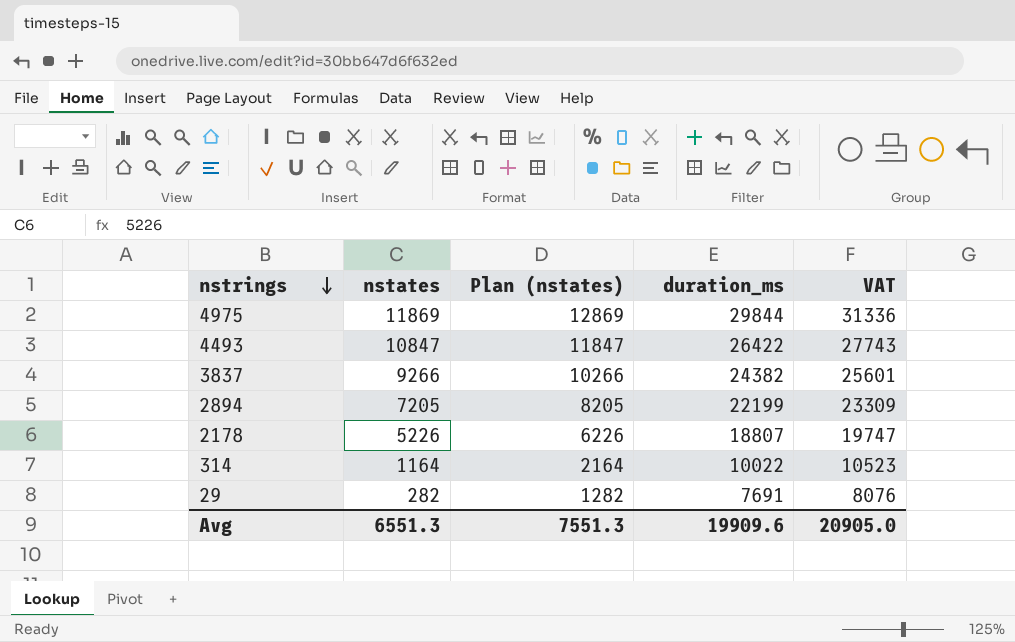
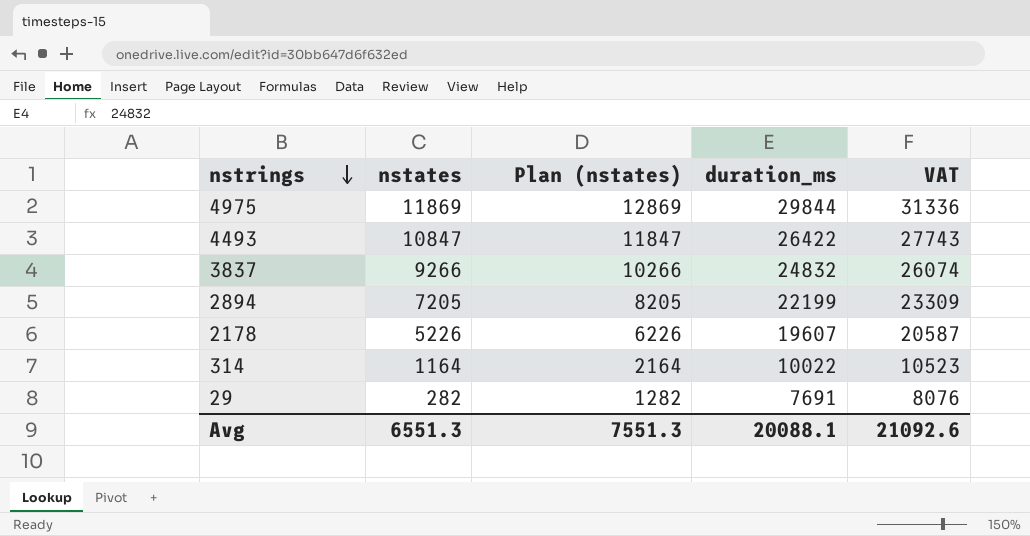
3837 | duration_ms: 24382 -> 24832
3837 | VAT: 25601 -> 26074
2178 | duration_ms: 18807 -> 19607
2178 | VAT: 19747 -> 20587
Avg | duration_ms: 19909.6 -> 20088.1
Avg | VAT: 20905.0 -> 21092.6

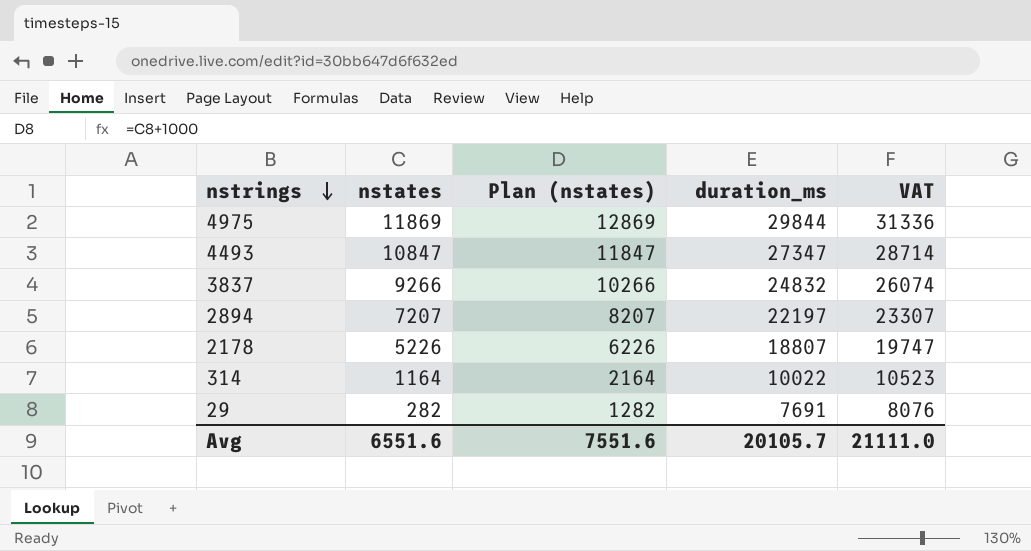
4493 | duration_ms: 26422 -> 27347
4493 | VAT: 27743 -> 28714
2894 | nstates: 7205 -> 7207
2894 | Plan (nstates): 8205 -> 8207
2894 | duration_ms: 22199 -> 22197
2894 | VAT: 23309 -> 23307
2178 | duration_ms: 19607 -> 18807
2178 | VAT: 20587 -> 19747
Avg | nstates: 6551.3 -> 6551.6
Avg | Plan (nstates): 7551.3 -> 7551.6
Avg | duration_ms: 20088.1 -> 20105.7
Avg | VAT: 21092.6 -> 21111.0

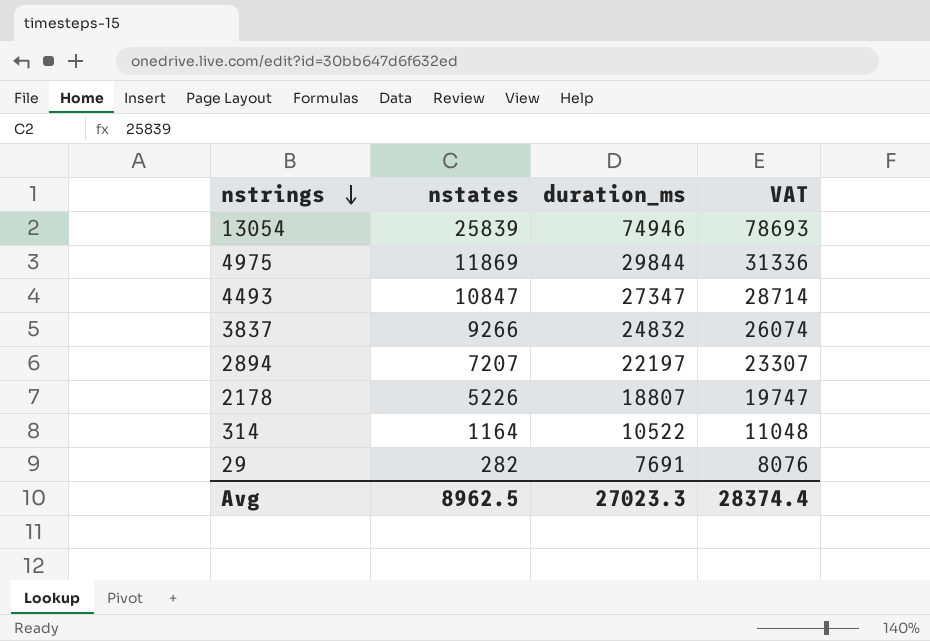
column Plan (nstates) | formula: [nstates] + 1000 -> none
row 13054: none -> 25839 | 74946 | 78693
314 | duration_ms: 10022 -> 10522
314 | VAT: 10523 -> 11048
Avg | nstates: 6551.6 -> 8962.5
Avg | duration_ms: 20105.7 -> 27023.3
Avg | VAT: 21111.0 -> 28374.4

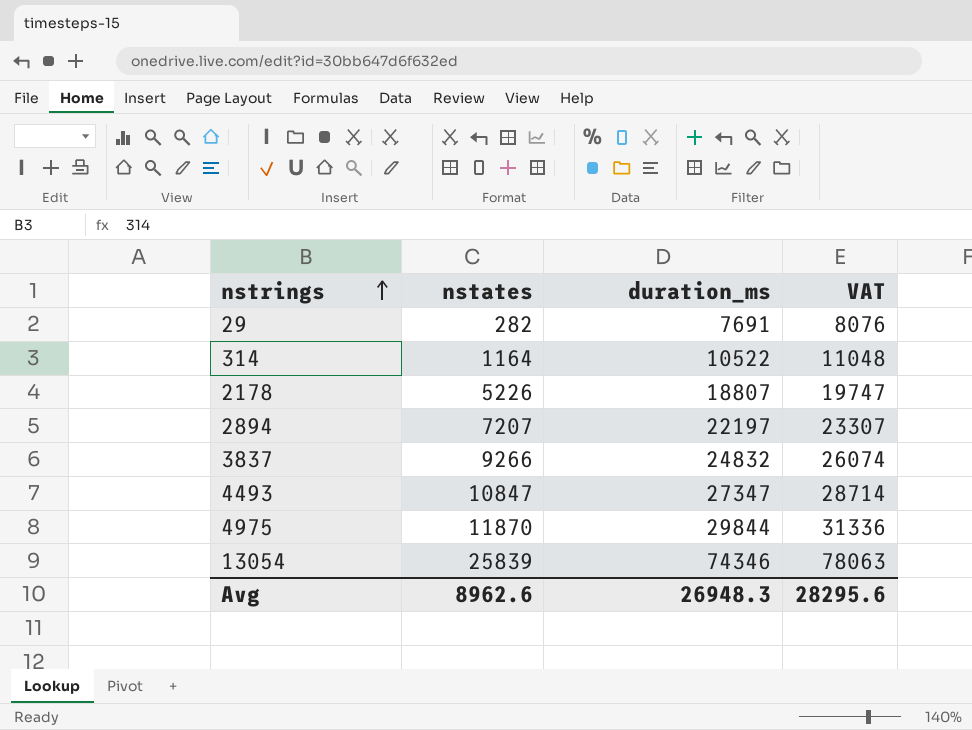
row order: nstrings descending -> nstrings ascending
4975 | nstates: 11869 -> 11870
13054 | duration_ms: 74946 -> 74346
13054 | VAT: 78693 -> 78063
Avg | nstates: 8962.5 -> 8962.6
Avg | duration_ms: 27023.3 -> 26948.3
Avg | VAT: 28374.4 -> 28295.6

